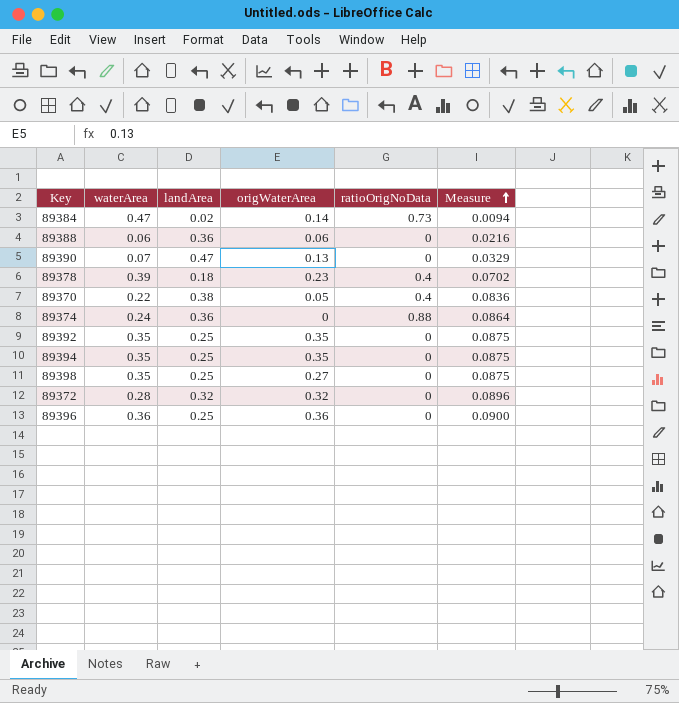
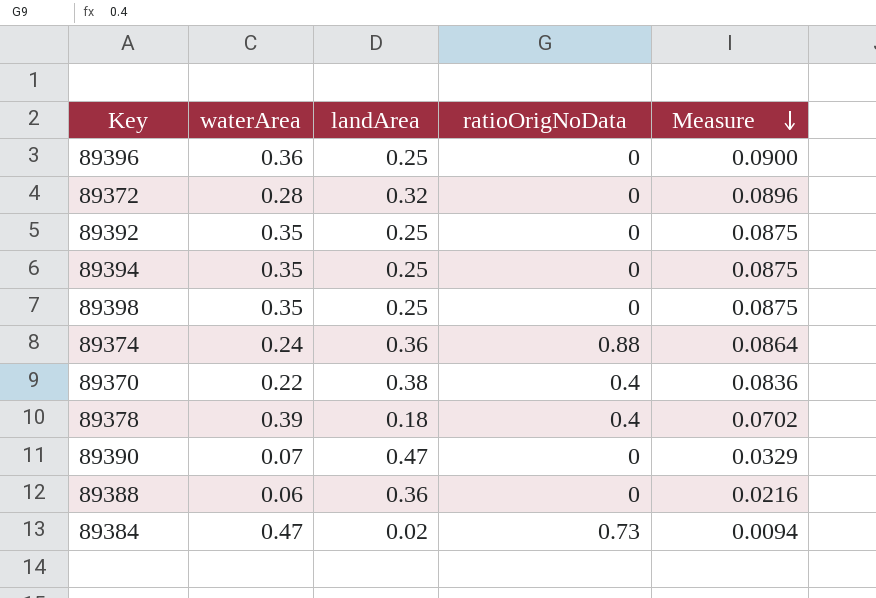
row order: Measure ascending -> Measure descending
column origWaterArea | position: 4 -> none

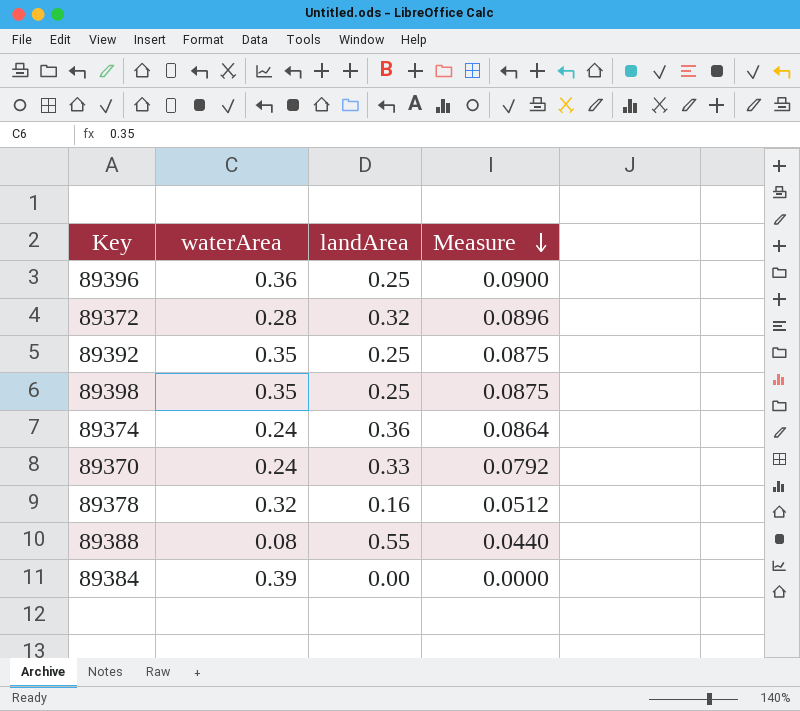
column ratioOrigNoData | position: 4 -> none
row 89394: 0.35 | 0.25 | 0 | 0.0875 -> none
row 89390: 0.07 | 0.47 | 0 | 0.0329 -> none
89370 | waterArea: 0.22 -> 0.24
89370 | landArea: 0.38 -> 0.33
89370 | Measure: 0.0836 -> 0.0792
89378 | waterArea: 0.39 -> 0.32
89378 | landArea: 0.18 -> 0.16
89378 | Measure: 0.0702 -> 0.0512
89388 | waterArea: 0.06 -> 0.08
89388 | landArea: 0.36 -> 0.55
89388 | Measure: 0.0216 -> 0.0440
89384 | waterArea: 0.47 -> 0.39
89384 | landArea: 0.02 -> 0.00
89384 | Measure: 0.0094 -> 0.0000

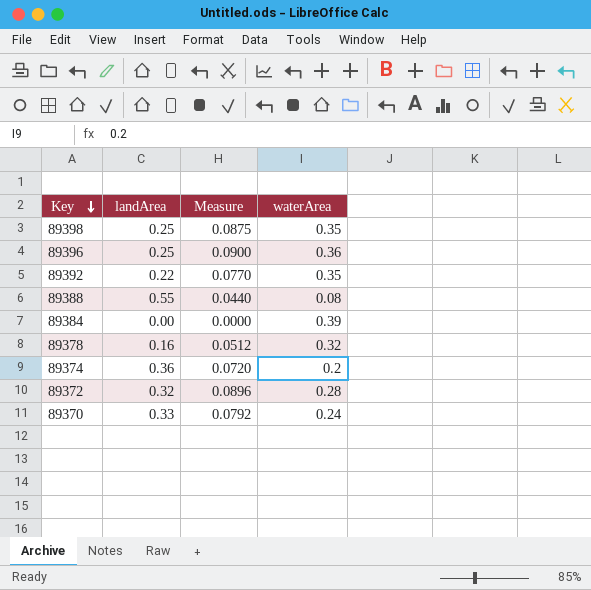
row order: Measure descending -> Key descending
column waterArea | position: 2 -> 4
89392 | landArea: 0.25 -> 0.22
89392 | Measure: 0.0875 -> 0.0770
89374 | Measure: 0.0864 -> 0.0720
89374 | waterArea: 0.24 -> 0.2

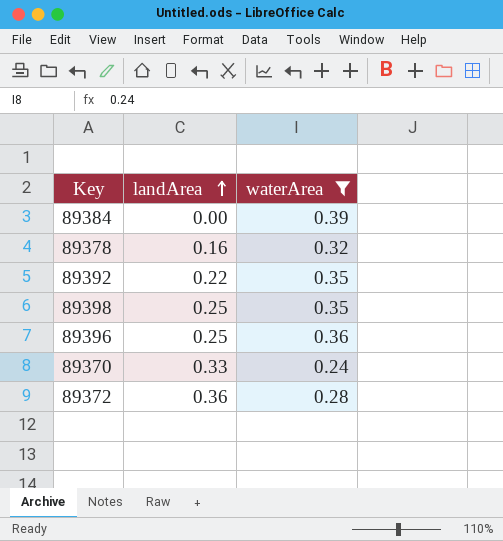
filter: none -> waterArea >= 0.24
row order: Key descending -> landArea ascending
column Measure | formula: [landArea] * [waterArea] -> none
89372 | landArea: 0.32 -> 0.36

